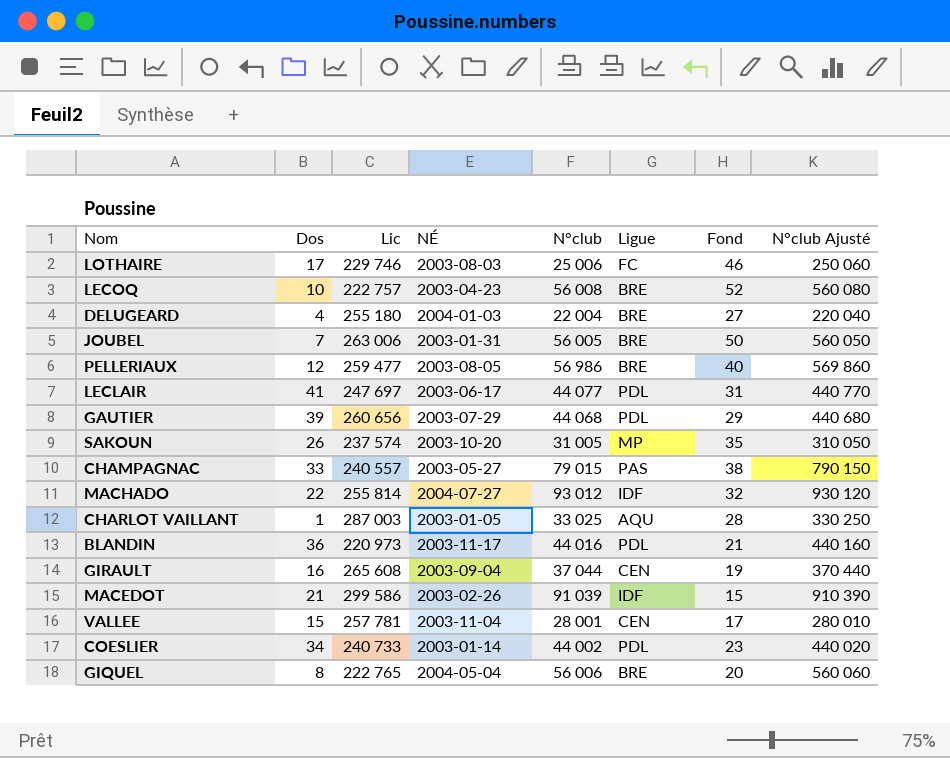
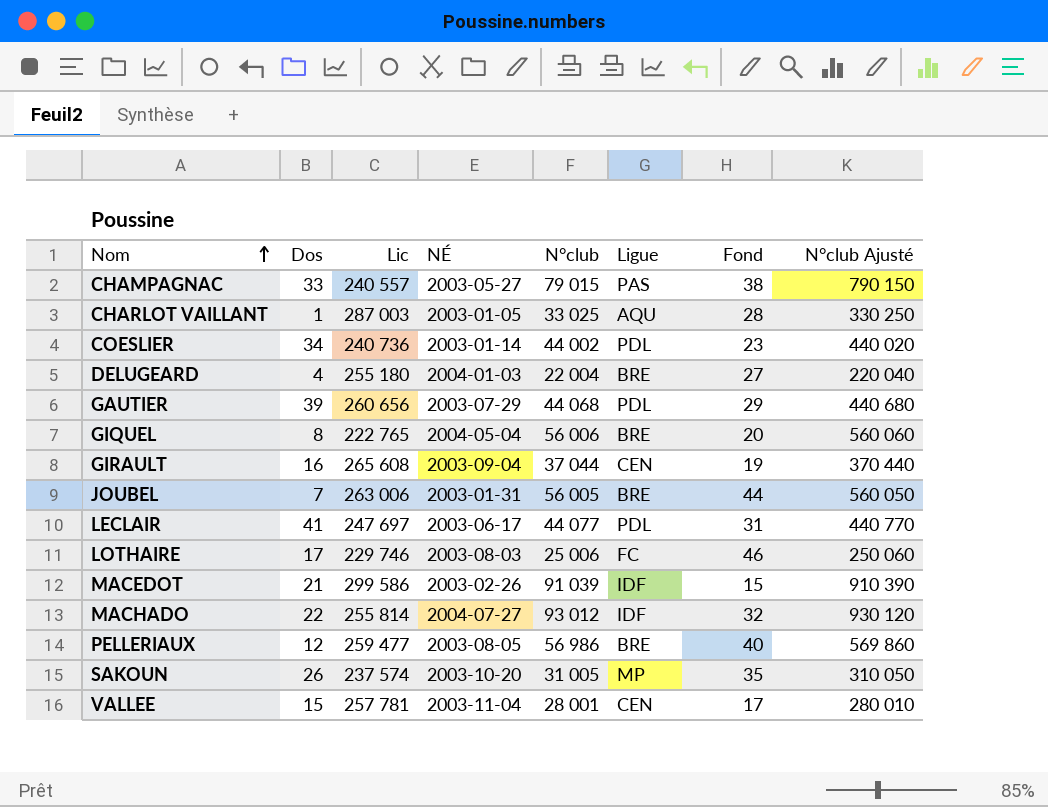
row order: none -> Nom ascending
row LECOQ: 10 | 222 757 | 2003-04-23 | 56 008 | BRE | 52 | 560 080 -> none
row BLANDIN: 36 | 220 973 | 2003-11-17 | 44 016 | PDL | 21 | 440 160 -> none
COESLIER | Lic: 240 733 -> 240 736
JOUBEL | Fond: 50 -> 44

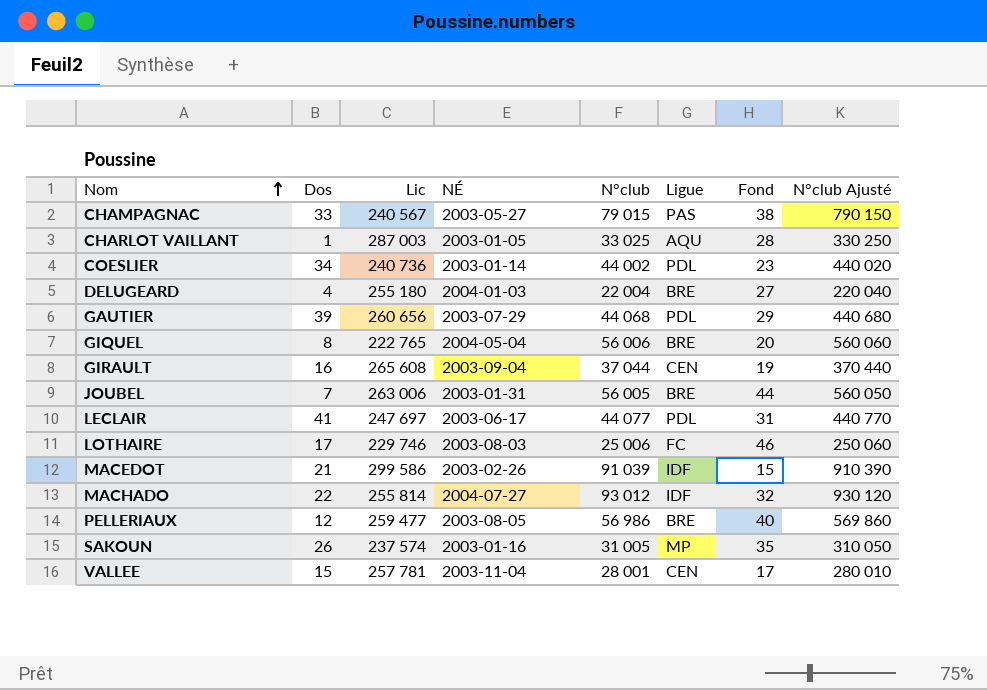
CHAMPAGNAC | Lic: 240 557 -> 240 567
SAKOUN | NÉ: 2003-10-20 -> 2003-01-16

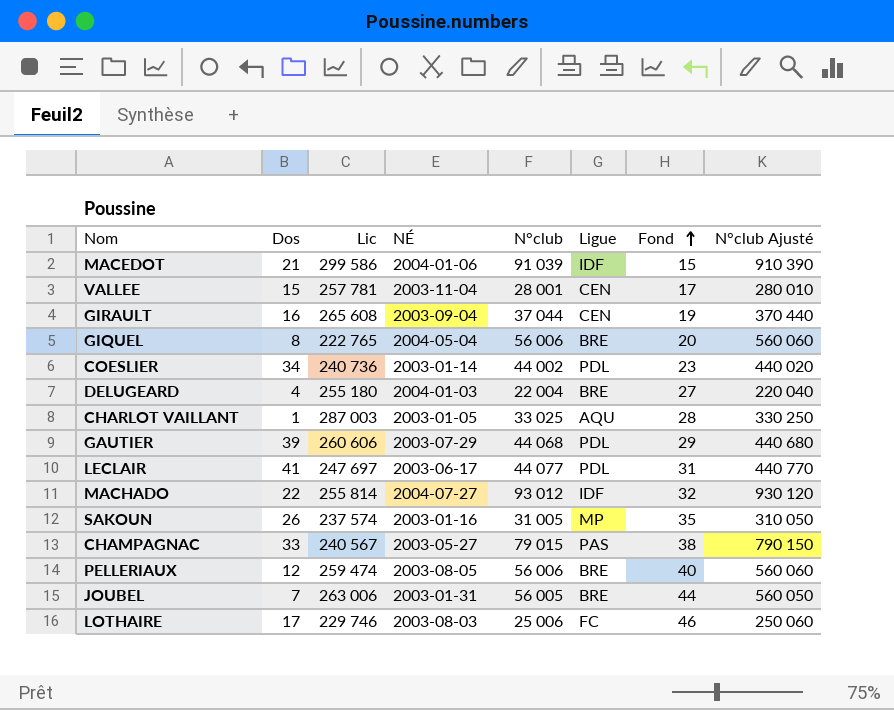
row order: Nom ascending -> Fond ascending
MACEDOT | NÉ: 2003-02-26 -> 2004-01-06
GAUTIER | Lic: 260 656 -> 260 606
PELLERIAUX | Lic: 259 477 -> 259 474
PELLERIAUX | N°club: 56 986 -> 56 006
PELLERIAUX | N°club Ajusté: 569 860 -> 560 060

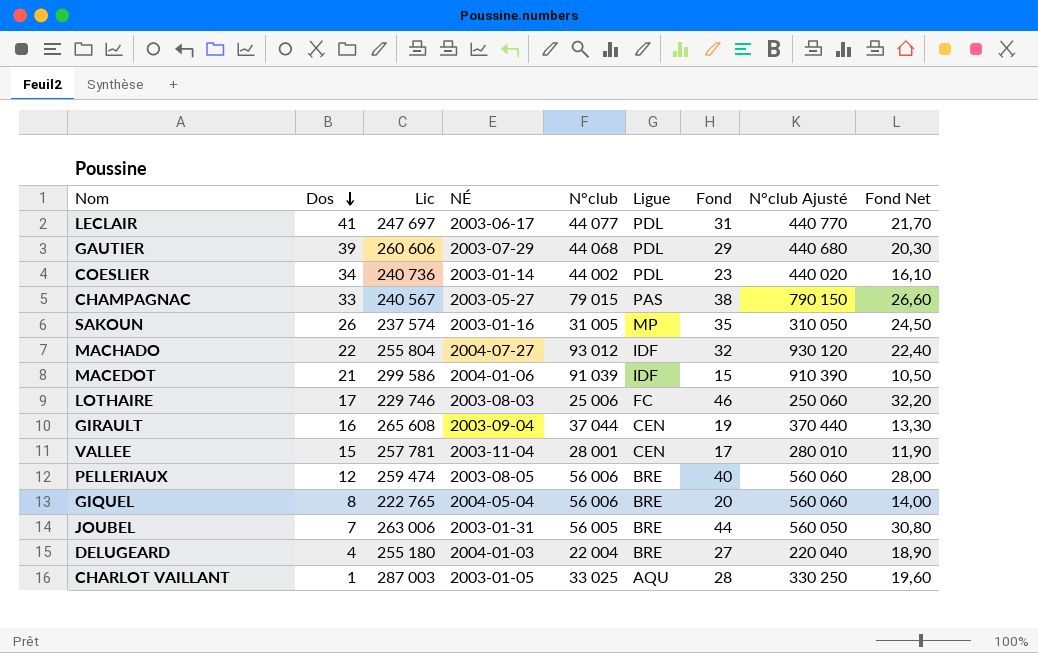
row order: Fond ascending -> Dos descending
column Fond Net | formula: none -> [Fond] * 0,7
MACHADO | Lic: 255 814 -> 255 804

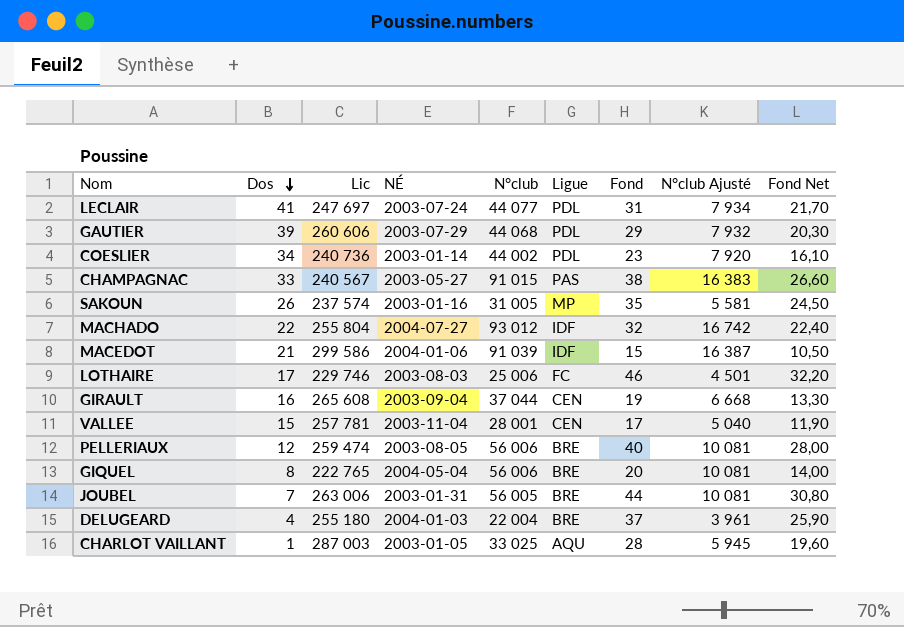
column N°club Ajusté | formula: [N°club] * 10 -> [N°club] * 0,18
LECLAIR | NÉ: 2003-06-17 -> 2003-07-24
CHAMPAGNAC | N°club: 79 015 -> 91 015
DELUGEARD | Fond: 27 -> 37
DELUGEARD | Fond Net: 18,90 -> 25,90

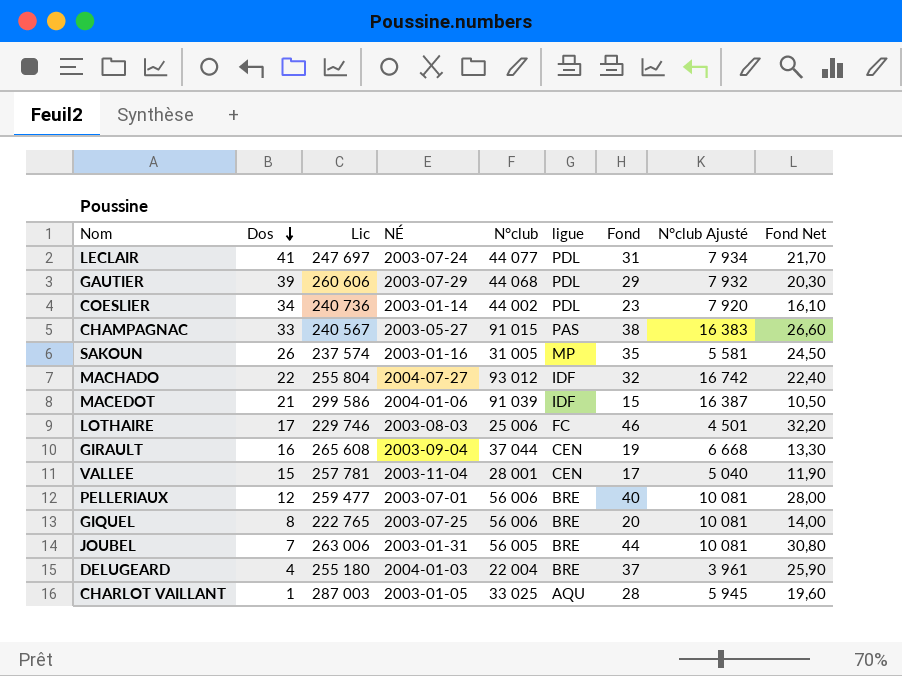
column name: Ligue -> ligue
PELLERIAUX | Lic: 259 474 -> 259 477
PELLERIAUX | NÉ: 2003-08-05 -> 2003-07-01
GIQUEL | NÉ: 2004-05-04 -> 2003-07-25

